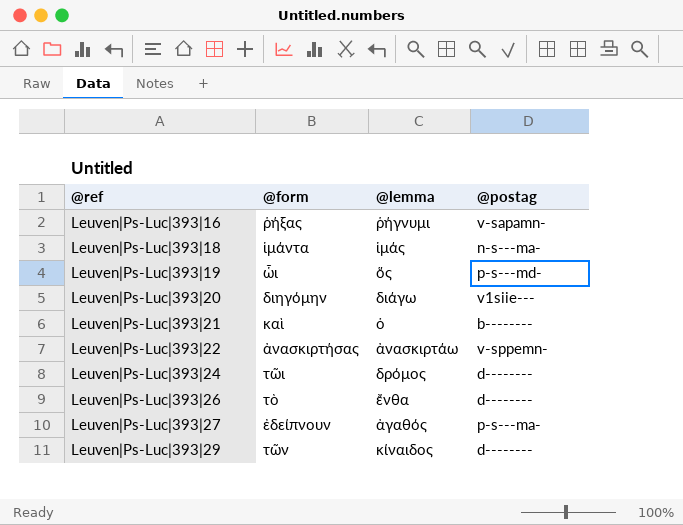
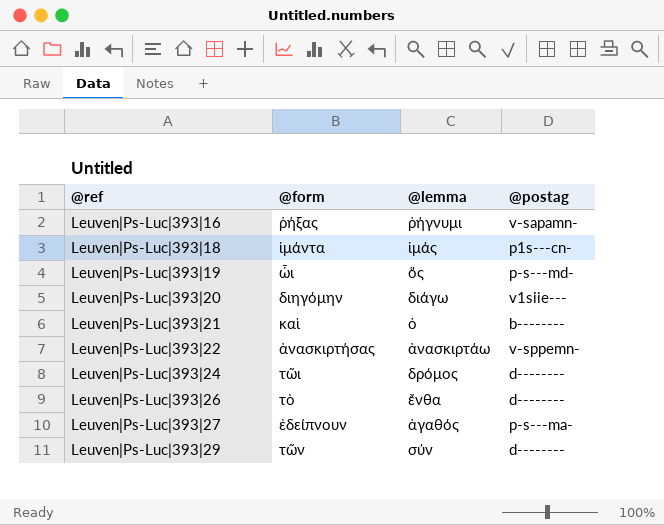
Leuven|Ps-Luc|393|18 | @postag: n-s---ma- -> p1s---cn-
Leuven|Ps-Luc|393|29 | @lemma: κίναιδος -> σύν

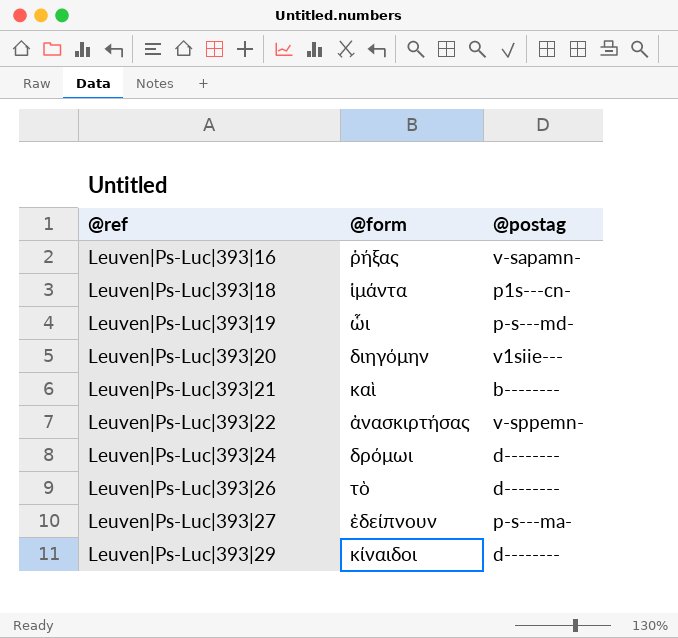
column @lemma | position: 3 -> none
Leuven|Ps-Luc|393|24 | @form: τῶι -> δρόμωι
Leuven|Ps-Luc|393|29 | @form: τῶν -> κίναιδοι

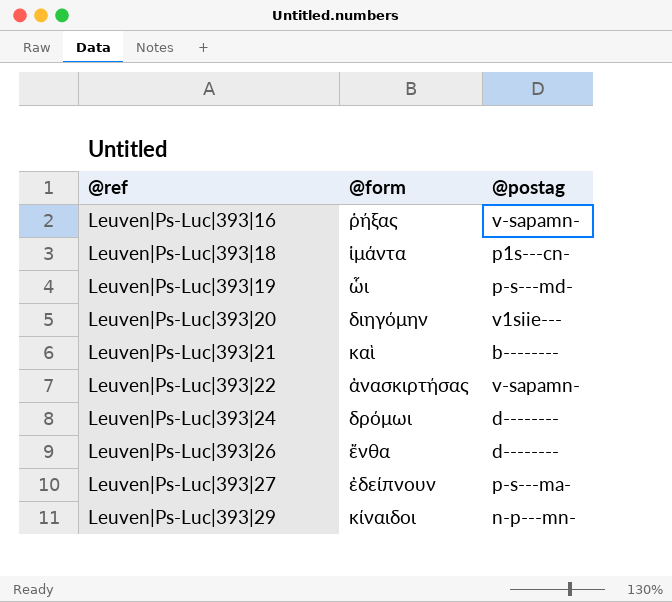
Leuven|Ps-Luc|393|22 | @postag: v-sppemn- -> v-sapamn-
Leuven|Ps-Luc|393|26 | @form: τὸ -> ἔνθα
Leuven|Ps-Luc|393|29 | @postag: d-------- -> n-p---mn-

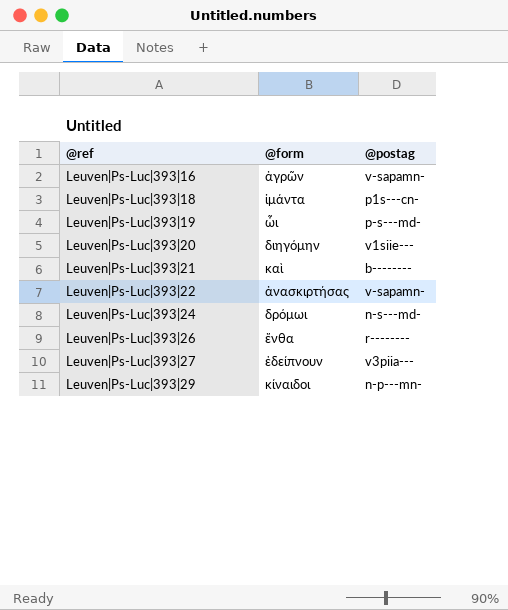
Leuven|Ps-Luc|393|16 | @form: ῥήξας -> ἀγρῶν
Leuven|Ps-Luc|393|24 | @postag: d-------- -> n-s---md-
Leuven|Ps-Luc|393|26 | @postag: d-------- -> r--------
Leuven|Ps-Luc|393|27 | @postag: p-s---ma- -> v3piia---

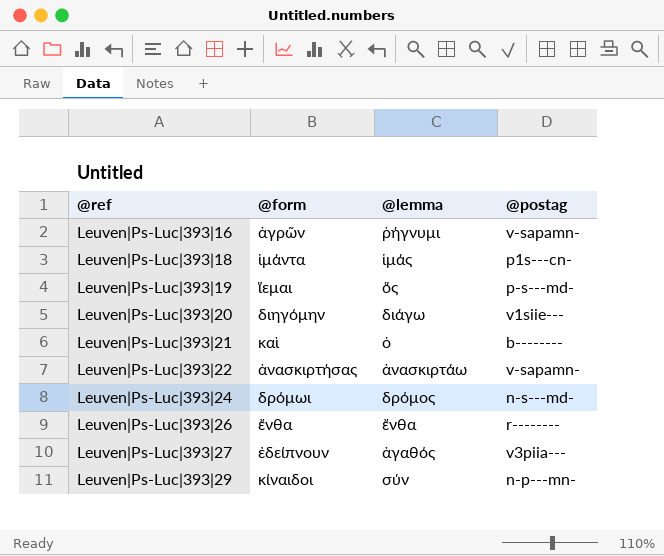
column @lemma | position: none -> 3
Leuven|Ps-Luc|393|19 | @form: ὧι -> ἵεμαι

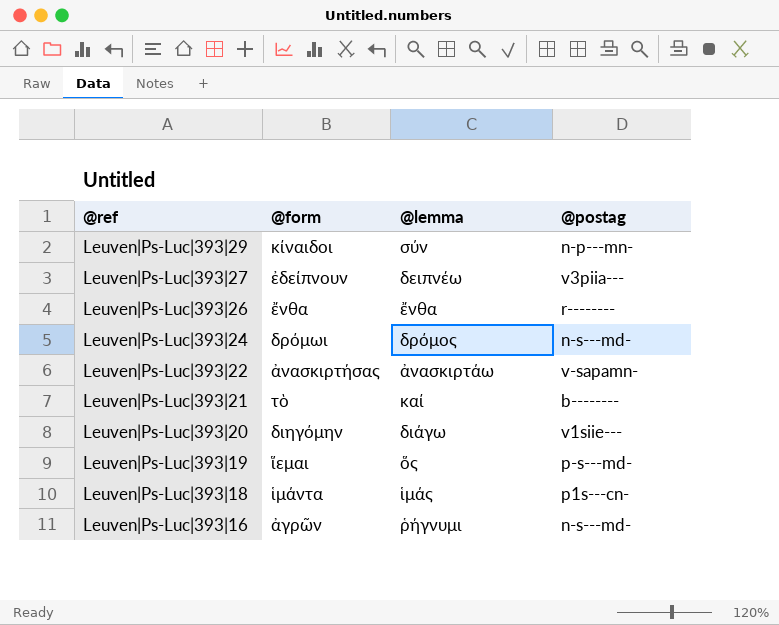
row order: @ref ascending -> @ref descending
Leuven|Ps-Luc|393|27 | @lemma: ἀγαθός -> δειπνέω
Leuven|Ps-Luc|393|21 | @form: καὶ -> τὸ
Leuven|Ps-Luc|393|21 | @lemma: ὁ -> καί
Leuven|Ps-Luc|393|16 | @postag: v-sapamn- -> n-s---md-

